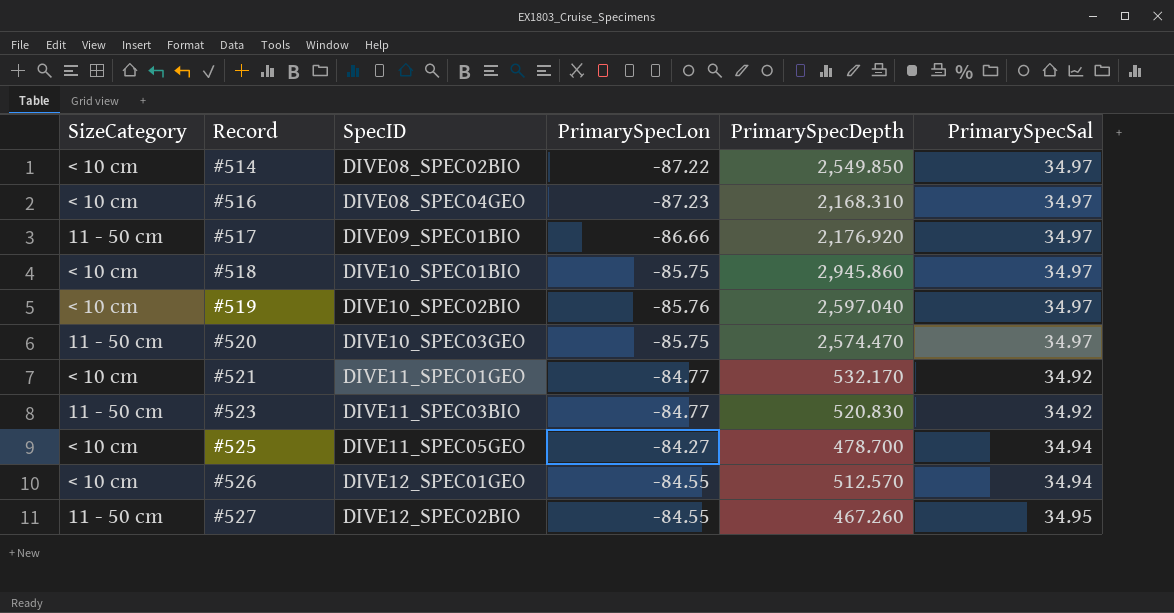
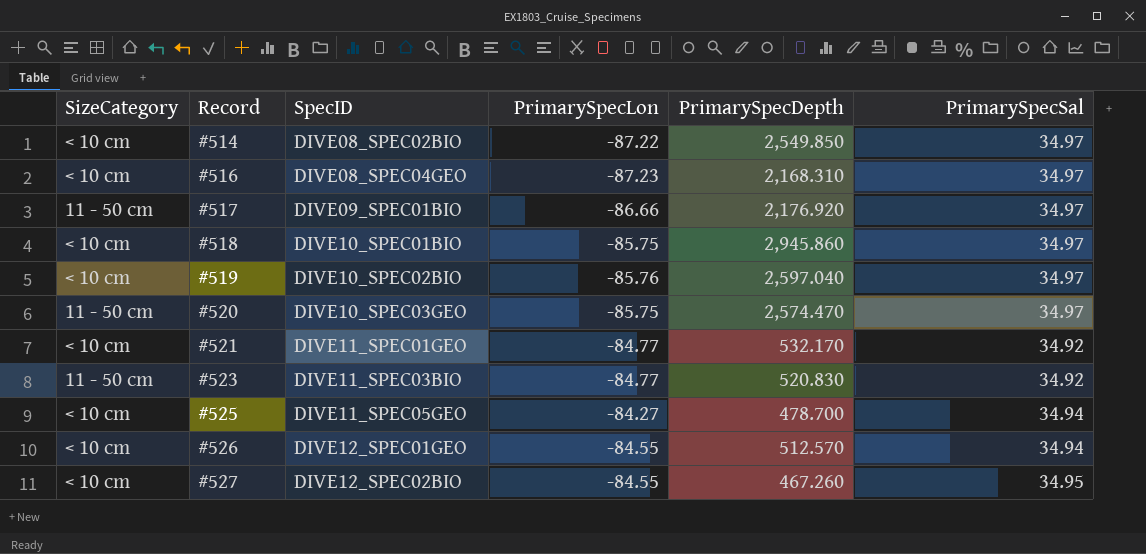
#527 | SizeCategory: 11 - 50 cm -> < 10 cm

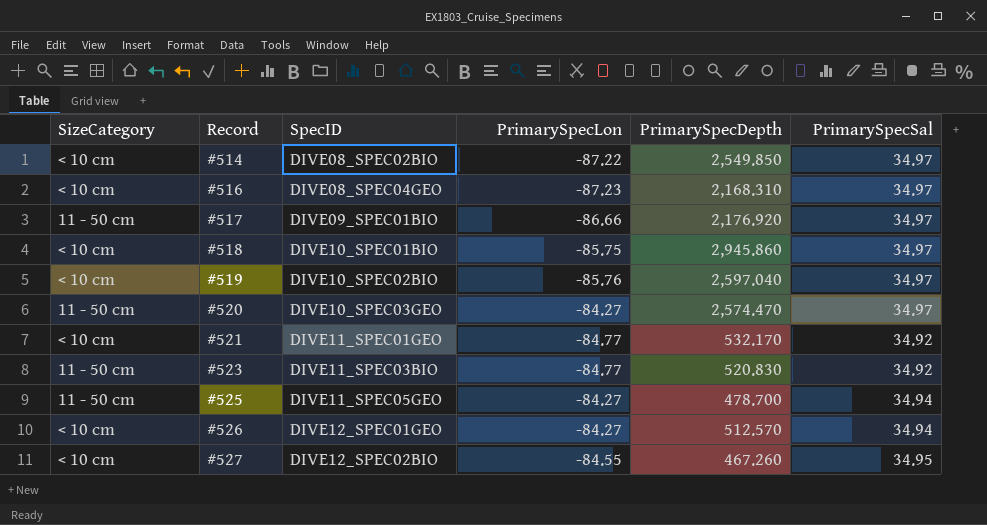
#520 | PrimarySpecLon: -85.75 -> -84.27
#525 | SizeCategory: < 10 cm -> 11 - 50 cm
#526 | PrimarySpecLon: -84.55 -> -84.27

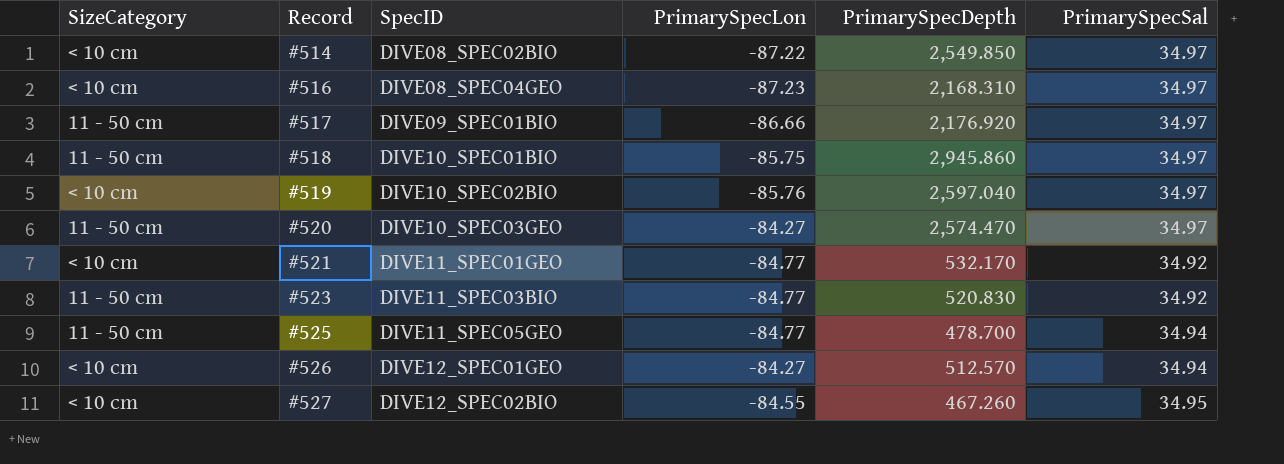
#518 | SizeCategory: < 10 cm -> 11 - 50 cm
#525 | PrimarySpecLon: -84.27 -> -84.77

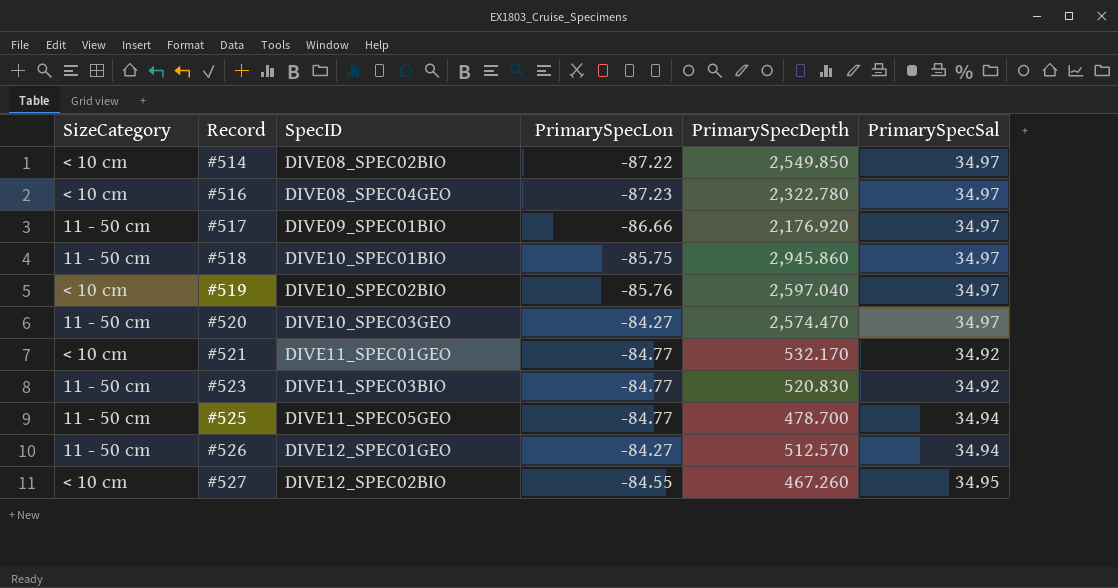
#516 | PrimarySpecDepth: 2,168.310 -> 2,322.780
#526 | SizeCategory: < 10 cm -> 11 - 50 cm

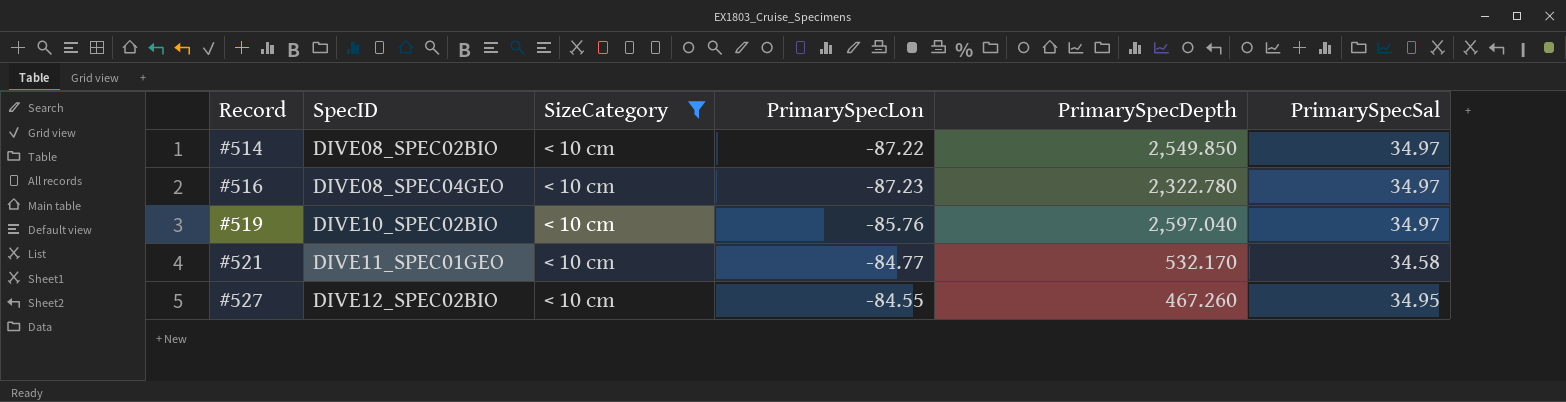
filter: none -> SizeCategory = < 10 cm
column SizeCategory | position: 1 -> 3
#521 | PrimarySpecSal: 34.92 -> 34.58

